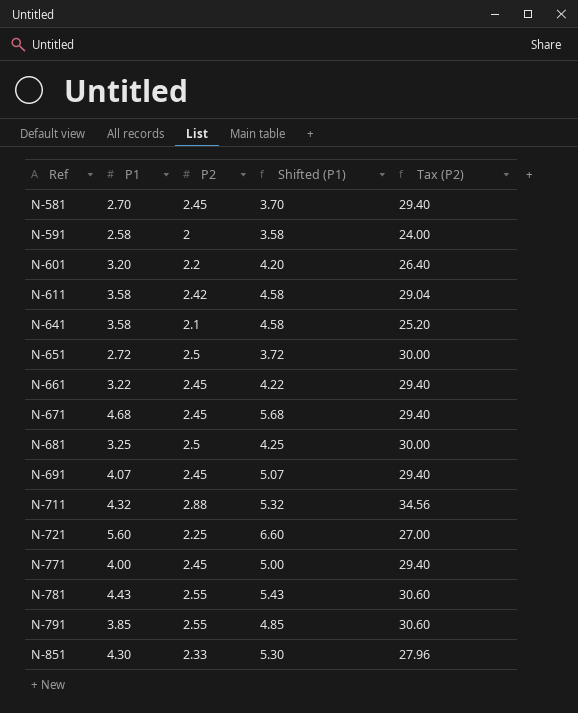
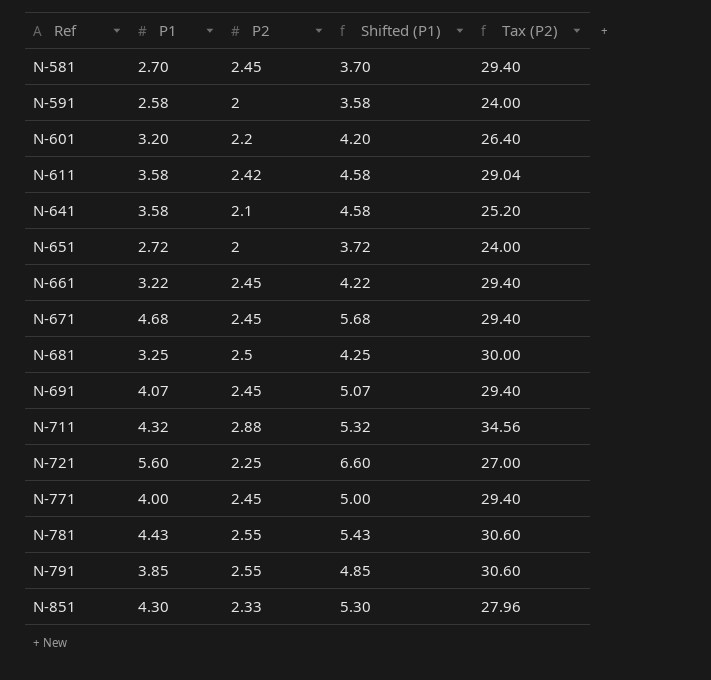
N-651 | P2: 2.5 -> 2
N-651 | Tax (P2): 30.00 -> 24.00

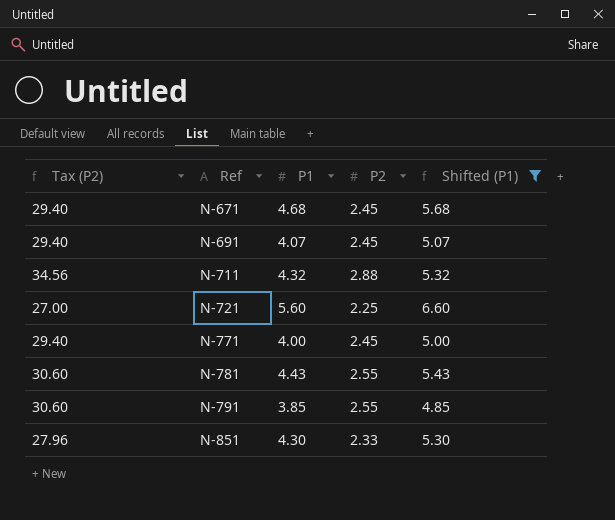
filter: none -> Shifted (P1) >= 4.85
column Tax (P2) | position: 5 -> 1

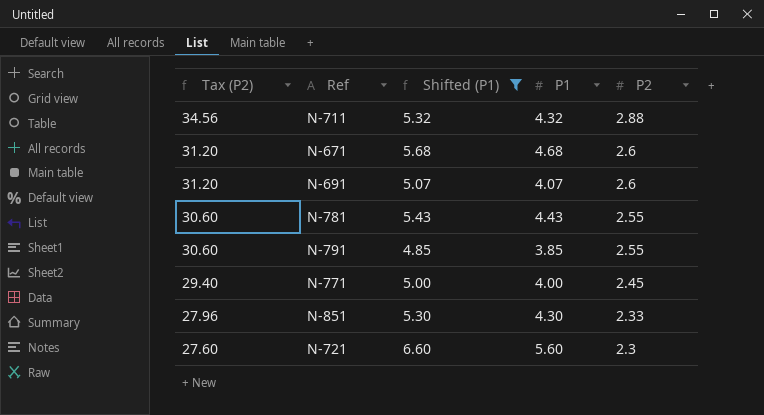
row order: Ref ascending -> Tax (P2) descending
column Shifted (P1) | position: 5 -> 3
N-671 | Tax (P2): 29.40 -> 31.20
N-671 | P2: 2.45 -> 2.6
N-691 | Tax (P2): 29.40 -> 31.20
N-691 | P2: 2.45 -> 2.6
N-721 | Tax (P2): 27.00 -> 27.60
N-721 | P2: 2.25 -> 2.3

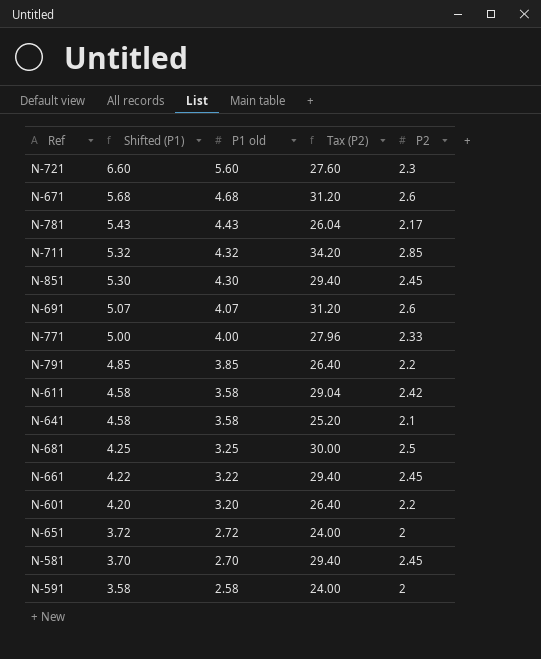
filter: Shifted (P1) >= 4.85 -> none
row order: Tax (P2) descending -> Shifted (P1) descending
column name: P1 -> P1 old
column Tax (P2) | position: 1 -> 4
N-781 | Tax (P2): 30.60 -> 26.04
N-781 | P2: 2.55 -> 2.17
N-711 | Tax (P2): 34.56 -> 34.20
N-711 | P2: 2.88 -> 2.85
N-851 | Tax (P2): 27.96 -> 29.40
N-851 | P2: 2.33 -> 2.45
N-771 | Tax (P2): 29.40 -> 27.96
N-771 | P2: 2.45 -> 2.33
N-791 | Tax (P2): 30.60 -> 26.40
N-791 | P2: 2.55 -> 2.2

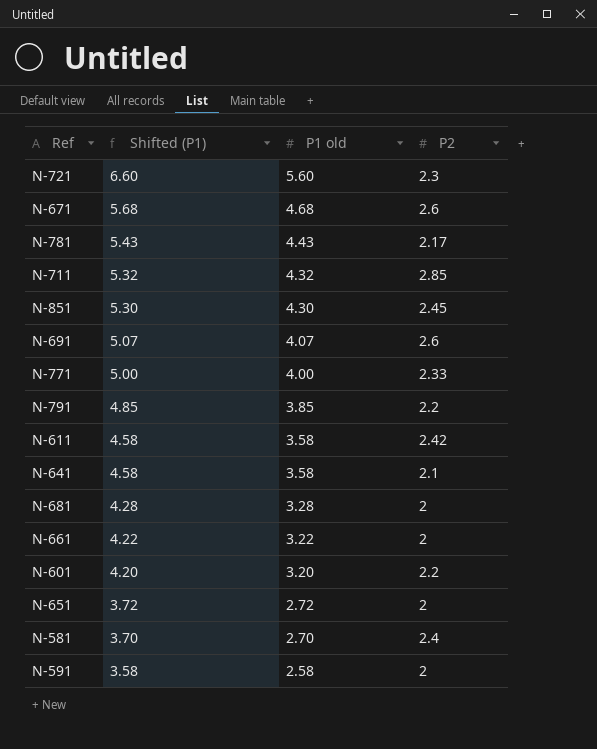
column Tax (P2) | formula: [P2] * 12 -> none
N-681 | Shifted (P1): 4.25 -> 4.28
N-681 | P1 old: 3.25 -> 3.28
N-681 | P2: 2.5 -> 2
N-661 | P2: 2.45 -> 2
N-581 | P2: 2.45 -> 2.4

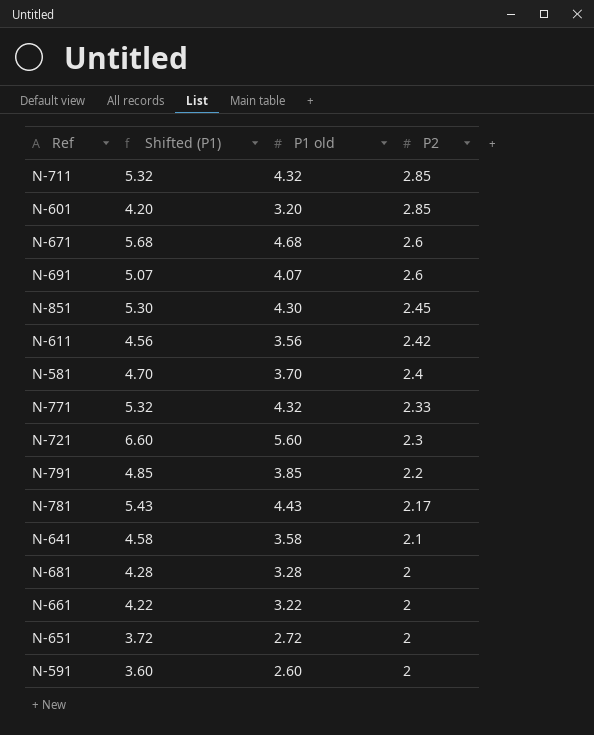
row order: Shifted (P1) descending -> P2 descending
N-601 | P2: 2.2 -> 2.85
N-611 | Shifted (P1): 4.58 -> 4.56
N-611 | P1 old: 3.58 -> 3.56
N-581 | Shifted (P1): 3.70 -> 4.70
N-581 | P1 old: 2.70 -> 3.70
N-771 | Shifted (P1): 5.00 -> 5.32
N-771 | P1 old: 4.00 -> 4.32
N-591 | Shifted (P1): 3.58 -> 3.60
N-591 | P1 old: 2.58 -> 2.60

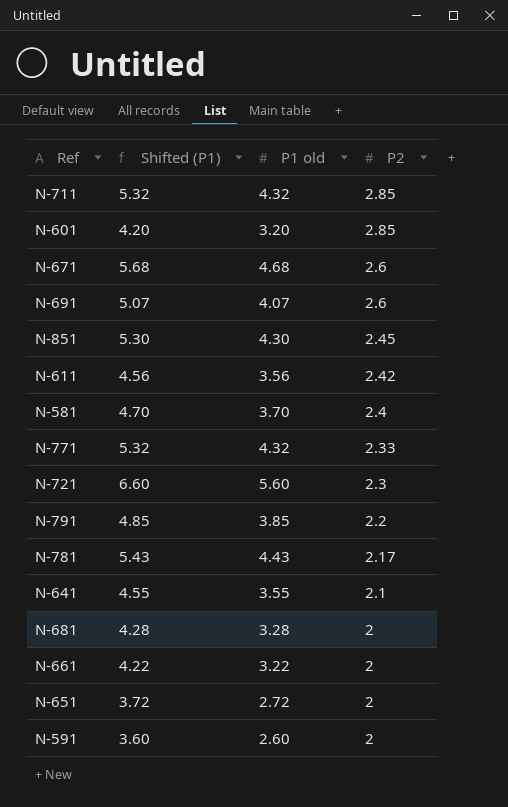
N-641 | Shifted (P1): 4.58 -> 4.55
N-641 | P1 old: 3.58 -> 3.55

